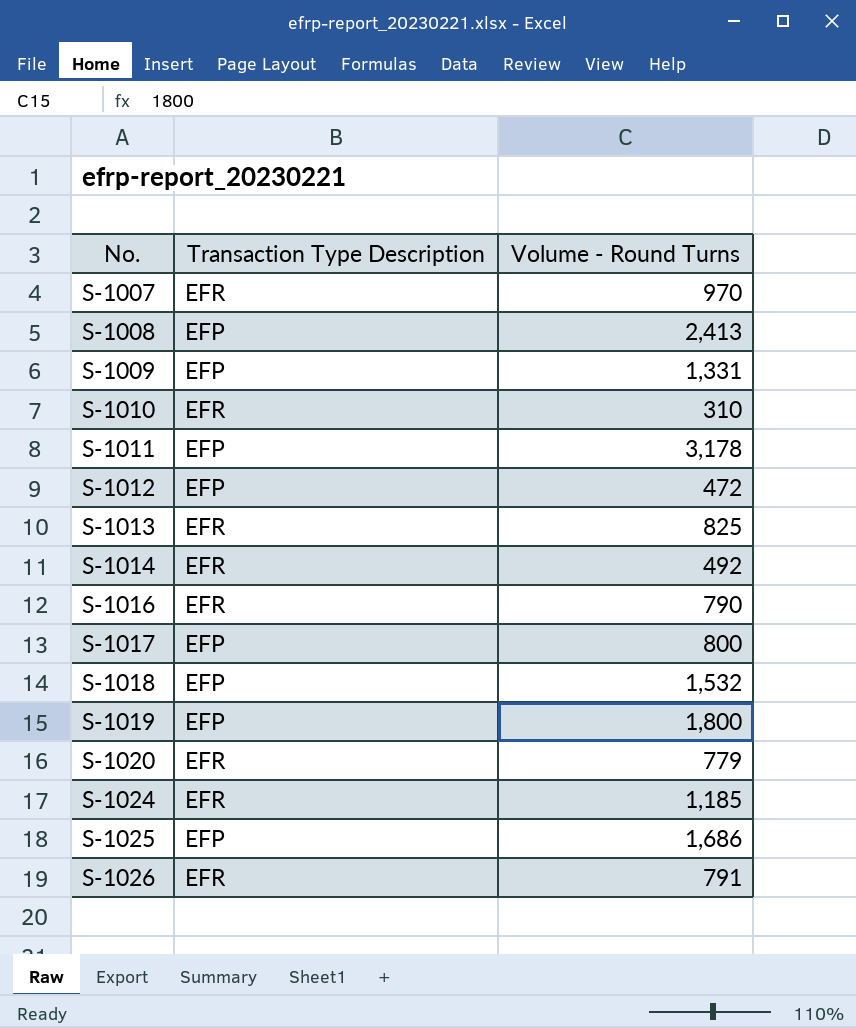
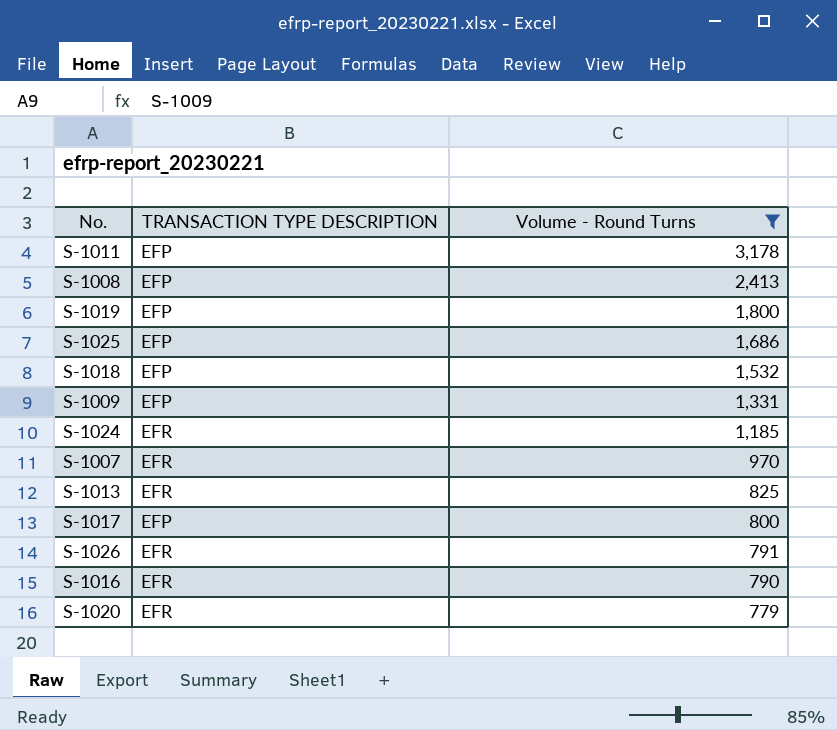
filter: none -> Volume - Round Turns >= 779
row order: No. ascending -> Volume - Round Turns descending
column name: Transaction Type Description -> TRANSACTION TYPE DESCRIPTION

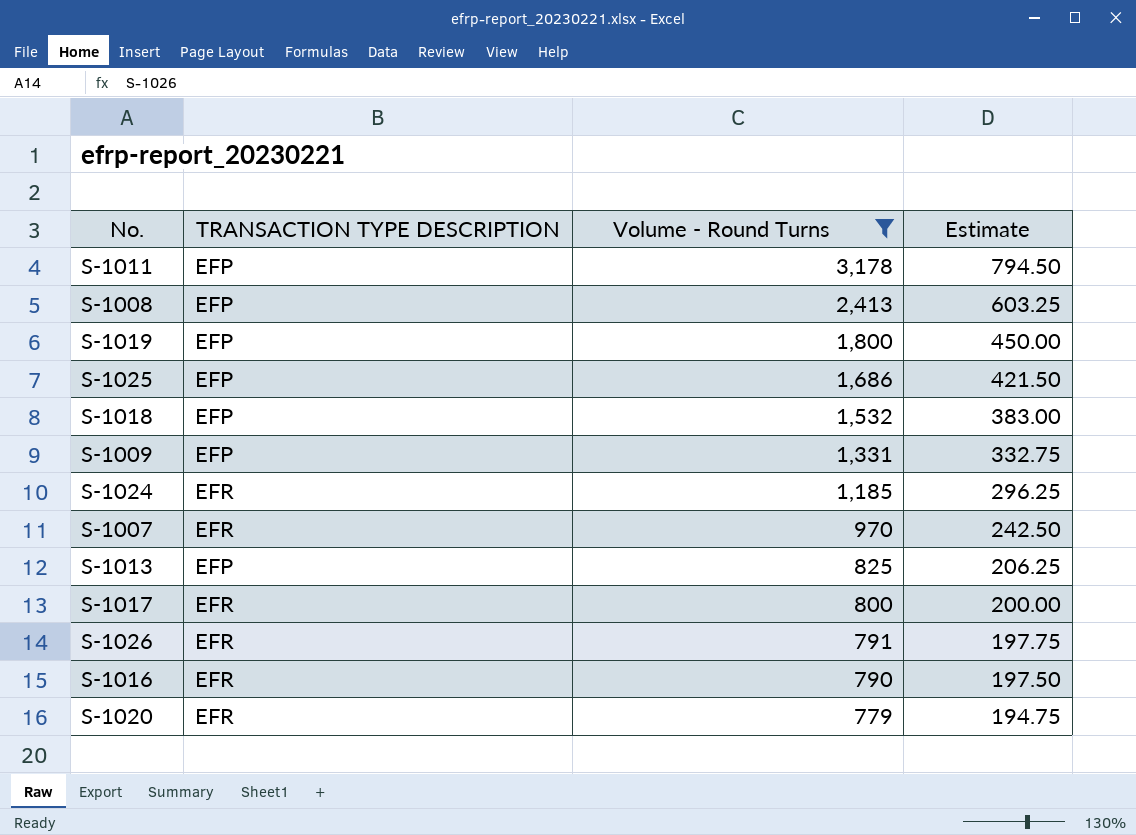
column Estimate | formula: none -> [Volume - Round Turns] * 0.25
S-1013 | TRANSACTION TYPE DESCRIPTION: EFR -> EFP
S-1017 | TRANSACTION TYPE DESCRIPTION: EFP -> EFR

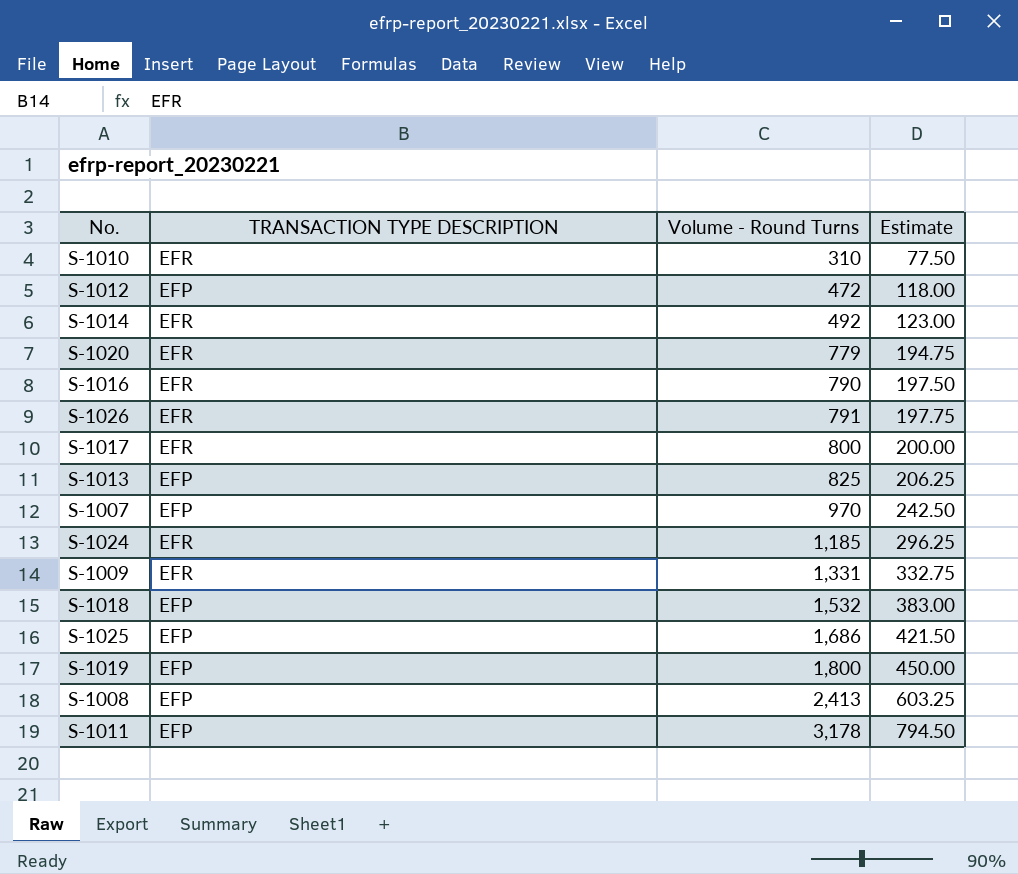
filter: Volume - Round Turns >= 779 -> none
row order: Volume - Round Turns descending -> Volume - Round Turns ascending
S-1007 | TRANSACTION TYPE DESCRIPTION: EFR -> EFP
S-1009 | TRANSACTION TYPE DESCRIPTION: EFP -> EFR

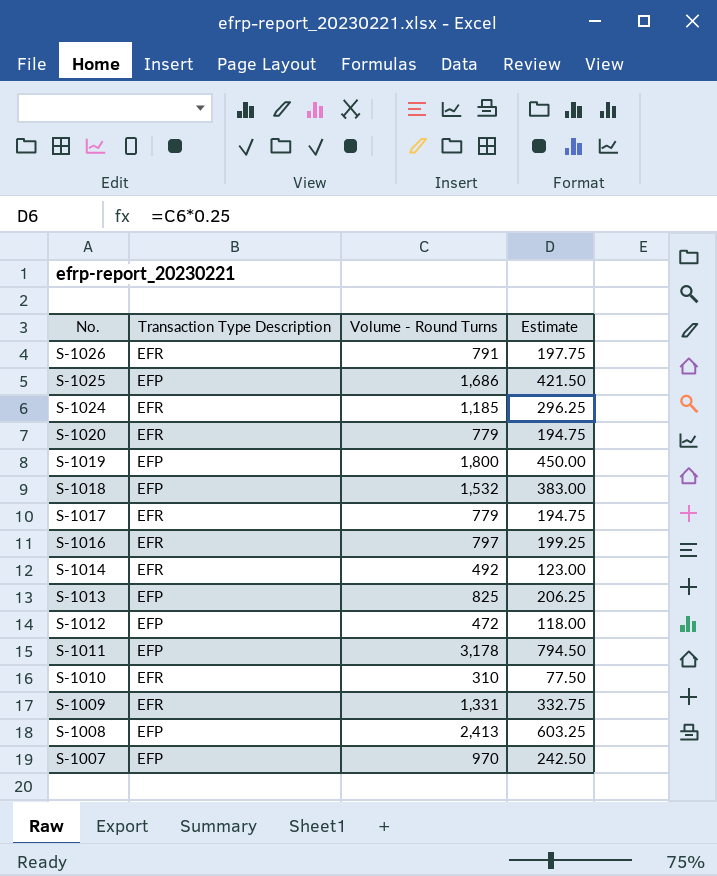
row order: Volume - Round Turns ascending -> No. descending
column name: TRANSACTION TYPE DESCRIPTION -> Transaction Type Description
S-1017 | Volume - Round Turns: 800 -> 779
S-1017 | Estimate: 200.00 -> 194.75
S-1016 | Volume - Round Turns: 790 -> 797
S-1016 | Estimate: 197.50 -> 199.25

